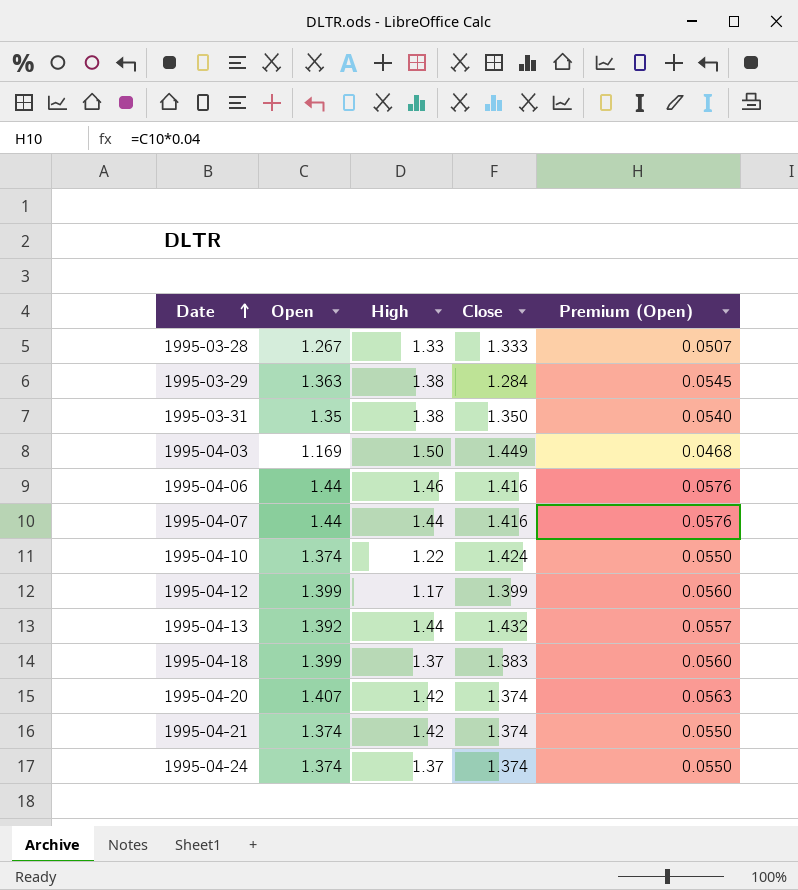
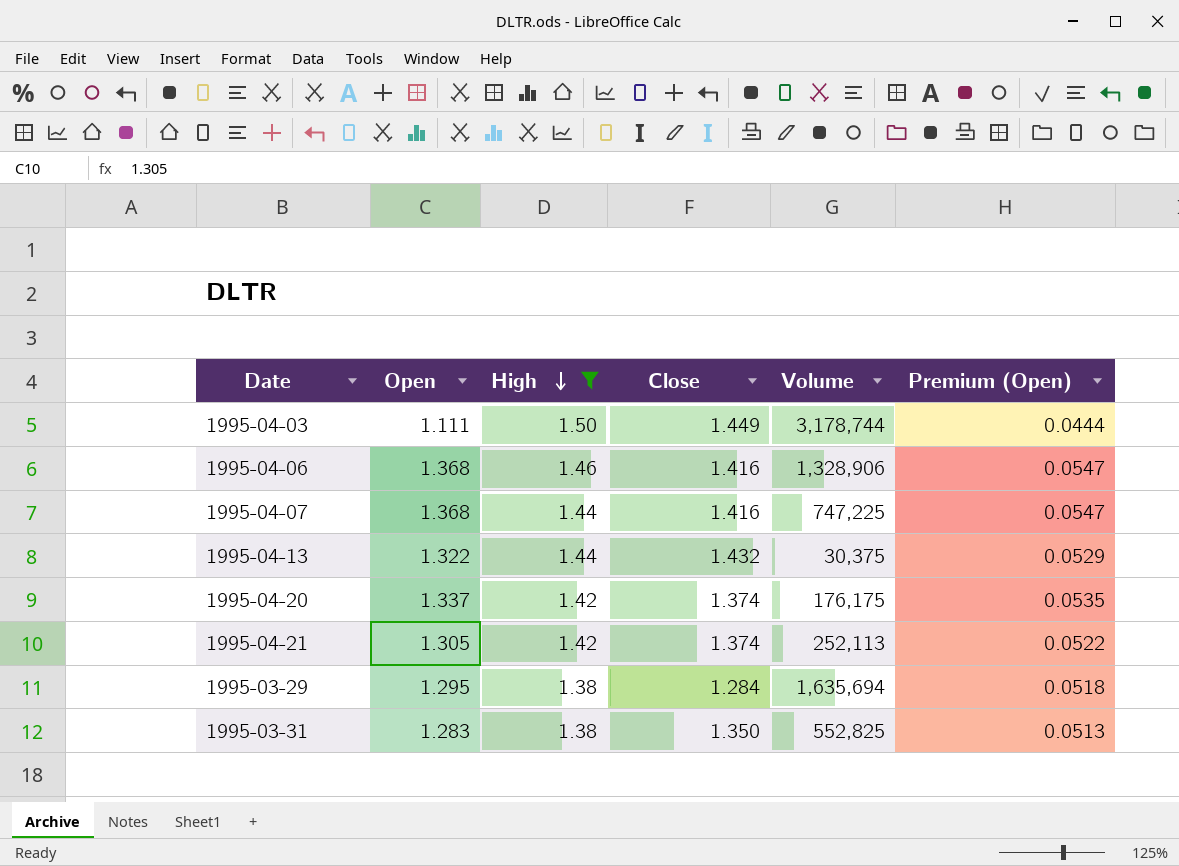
filter: none -> High >= 1.38
row order: Date ascending -> High descending
column Volume | position: none -> 5
1995-04-03 | Open: 1.169 -> 1.111
1995-04-03 | Premium (Open): 0.0468 -> 0.0444
1995-04-06 | Open: 1.44 -> 1.368
1995-04-06 | Premium (Open): 0.0576 -> 0.0547
1995-04-07 | Open: 1.44 -> 1.368
1995-04-07 | Premium (Open): 0.0576 -> 0.0547
1995-04-13 | Open: 1.392 -> 1.322
1995-04-13 | Premium (Open): 0.0557 -> 0.0529
1995-04-20 | Open: 1.407 -> 1.337
1995-04-20 | Premium (Open): 0.0563 -> 0.0535
1995-04-21 | Open: 1.374 -> 1.305
1995-04-21 | Premium (Open): 0.0550 -> 0.0522
1995-03-29 | Open: 1.363 -> 1.295
1995-03-29 | Premium (Open): 0.0545 -> 0.0518
1995-03-31 | Open: 1.35 -> 1.283
1995-03-31 | Premium (Open): 0.0540 -> 0.0513

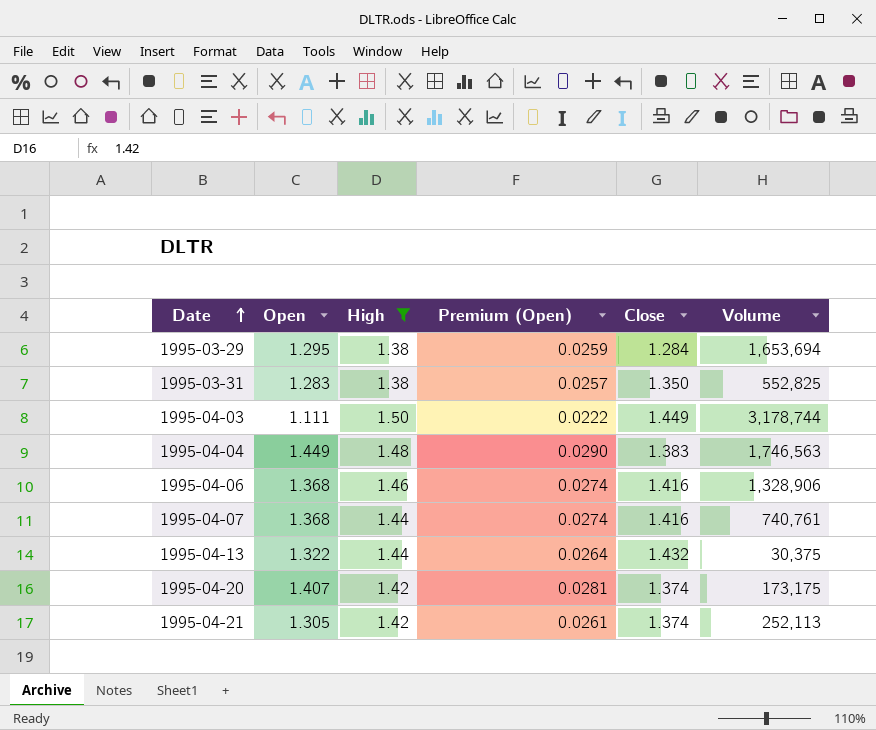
row order: High descending -> Date ascending
column Premium (Open) | formula: [Open] * 0.04 -> [Open] * 0.02
column Premium (Open) | position: 6 -> 4
1995-03-29 | Volume: 1,635,694 -> 1,653,694
row 1995-04-04: none -> 1.449 | 1.48 | 0.0290 | 1.383 | 1,746,563
1995-04-07 | Volume: 747,225 -> 740,761
1995-04-20 | Open: 1.337 -> 1.407
1995-04-20 | Volume: 176,175 -> 173,175

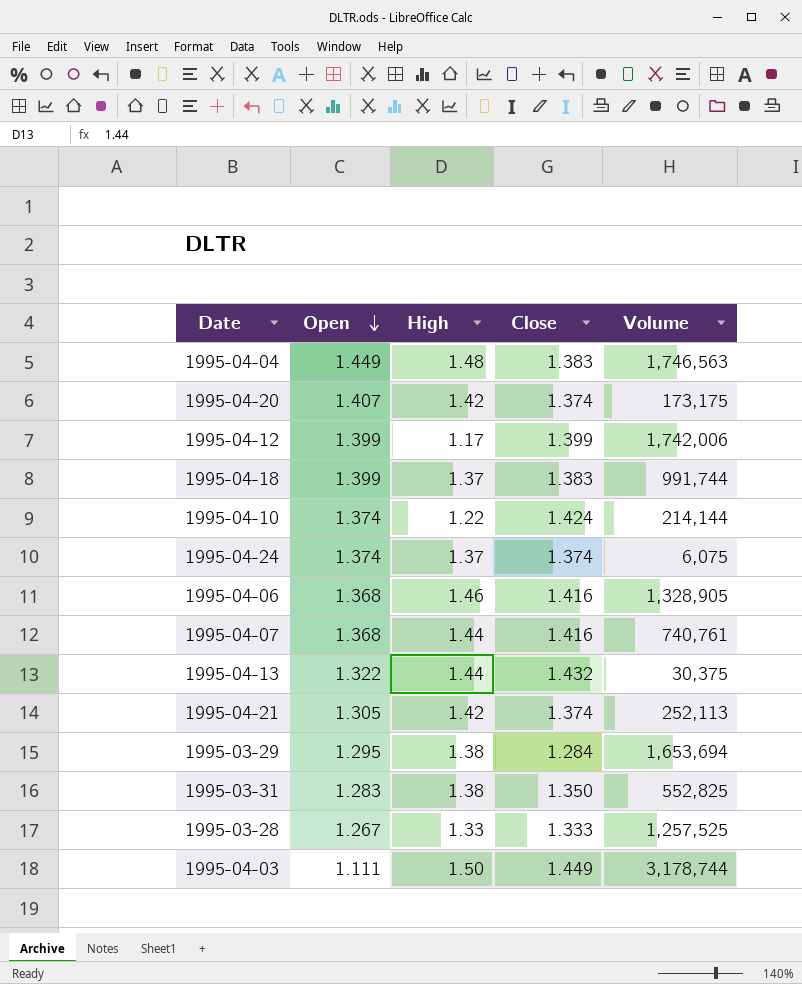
filter: High >= 1.38 -> none
row order: Date ascending -> Open descending
column Premium (Open) | formula: [Open] * 0.02 -> none
1995-04-06 | Volume: 1,328,906 -> 1,328,905

